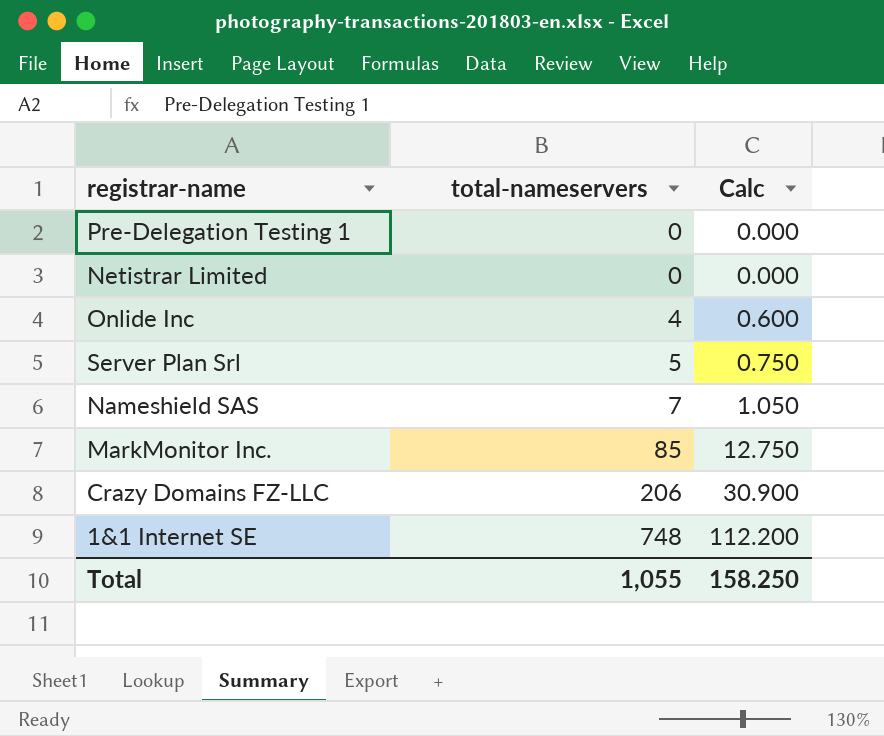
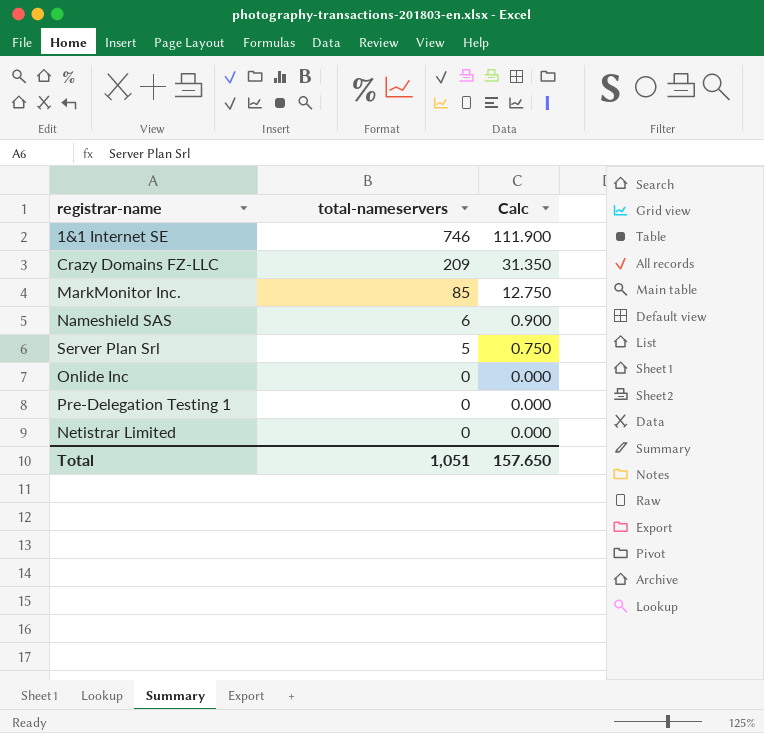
row order: total-nameservers ascending -> total-nameservers descending
1&1 Internet SE | total-nameservers: 748 -> 746
1&1 Internet SE | Calc: 112.200 -> 111.900
Crazy Domains FZ-LLC | total-nameservers: 206 -> 209
Crazy Domains FZ-LLC | Calc: 30.900 -> 31.350
Nameshield SAS | total-nameservers: 7 -> 6
Nameshield SAS | Calc: 1.050 -> 0.900
Onlide Inc | total-nameservers: 4 -> 0
Onlide Inc | Calc: 0.600 -> 0.000
Total | total-nameservers: 1,055 -> 1,051
Total | Calc: 158.250 -> 157.650

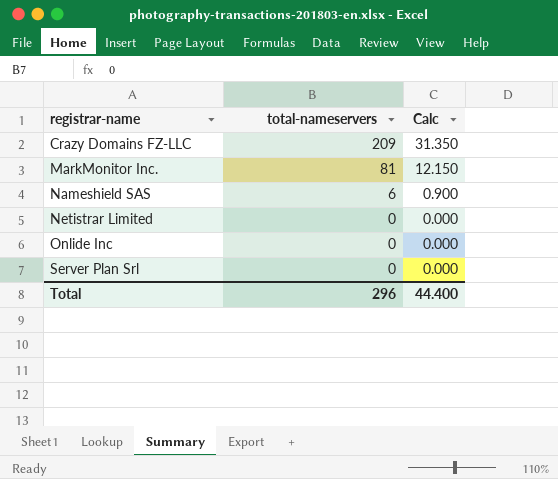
row order: total-nameservers descending -> registrar-name ascending
row 1&1 Internet SE: 746 | 111.900 -> none
row Pre-Delegation Testing 1: 0 | 0.000 -> none
MarkMonitor Inc. | total-nameservers: 85 -> 81
MarkMonitor Inc. | Calc: 12.750 -> 12.150
Server Plan Srl | total-nameservers: 5 -> 0
Server Plan Srl | Calc: 0.750 -> 0.000
Total | total-nameservers: 1,051 -> 296
Total | Calc: 157.650 -> 44.400

